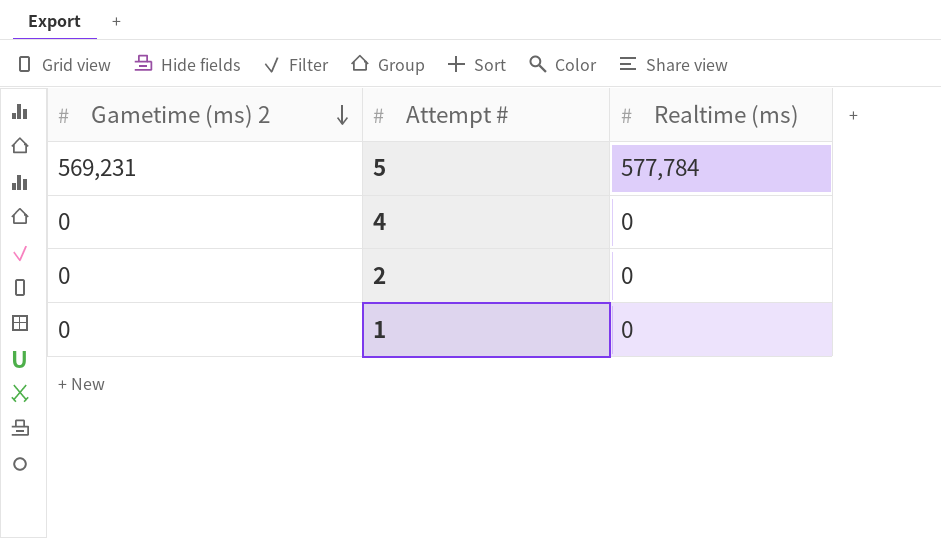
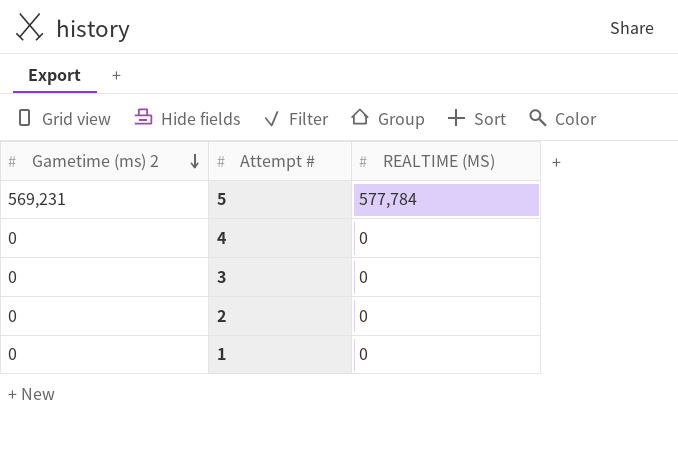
column name: Realtime (ms) -> REALTIME (MS)
row 3: none -> 0 | 0

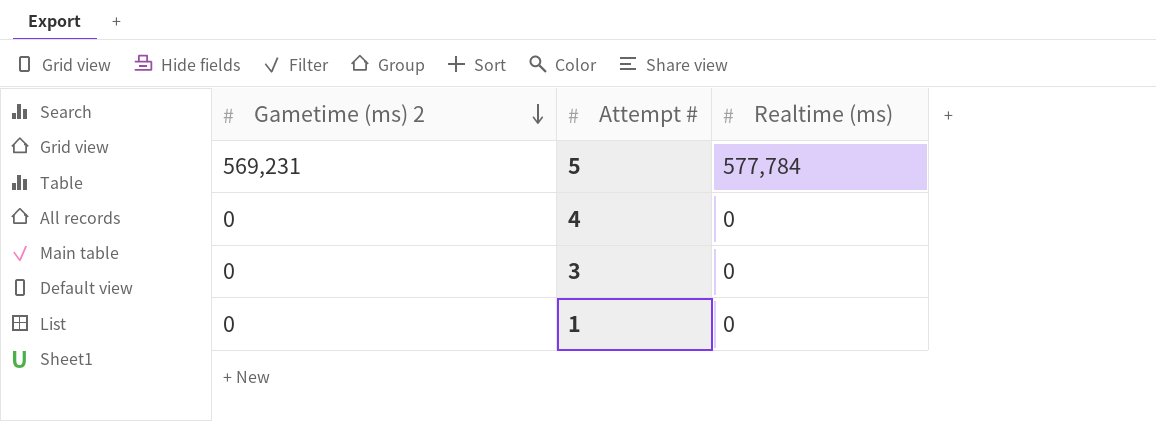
column name: REALTIME (MS) -> Realtime (ms)
row 2: 0 | 0 -> none

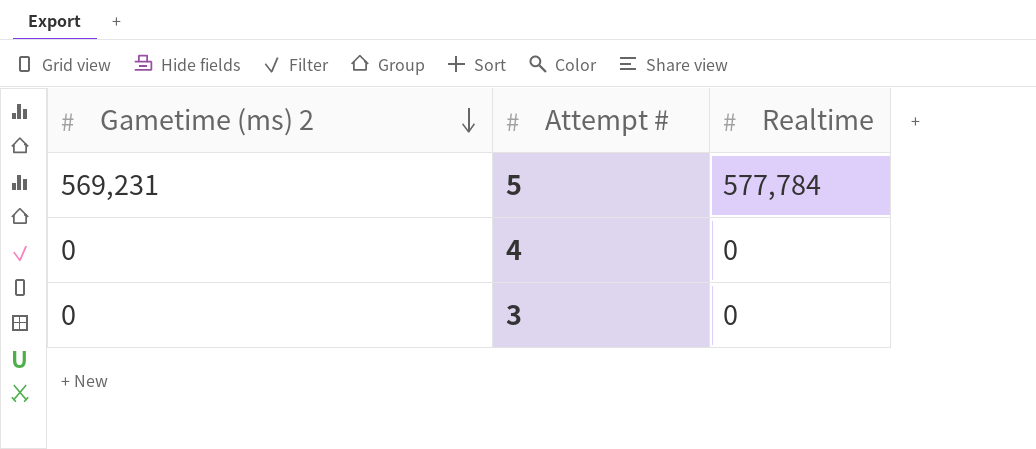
column name: Realtime (ms) -> Realtime
row 1: 0 | 0 -> none

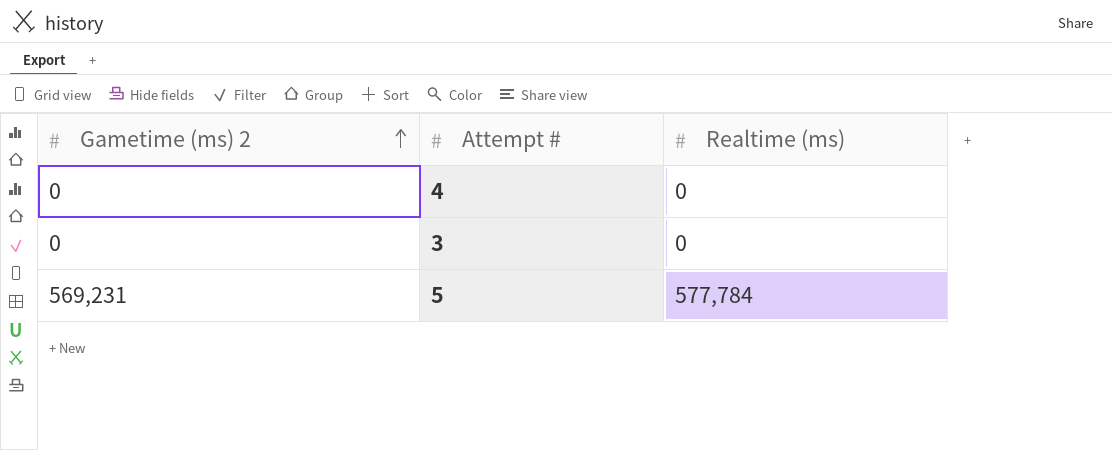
row order: Gametime (ms) 2 descending -> Gametime (ms) 2 ascending
column name: Realtime -> Realtime (ms)

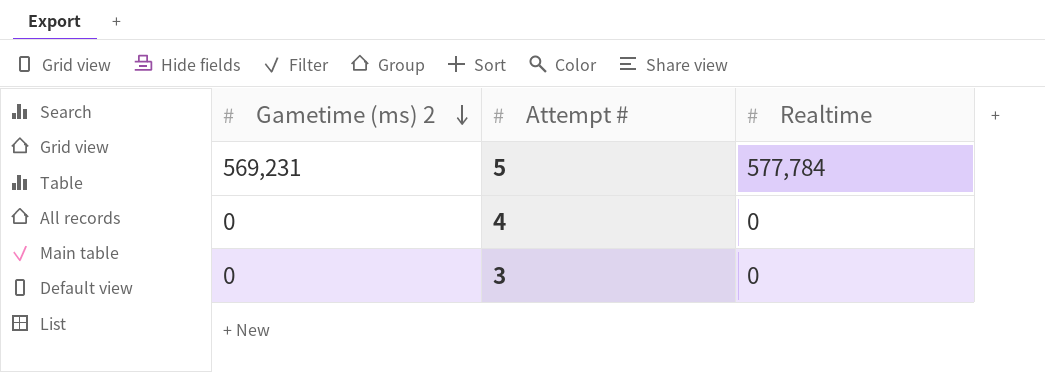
row order: Gametime (ms) 2 ascending -> Gametime (ms) 2 descending
column name: Realtime (ms) -> Realtime

